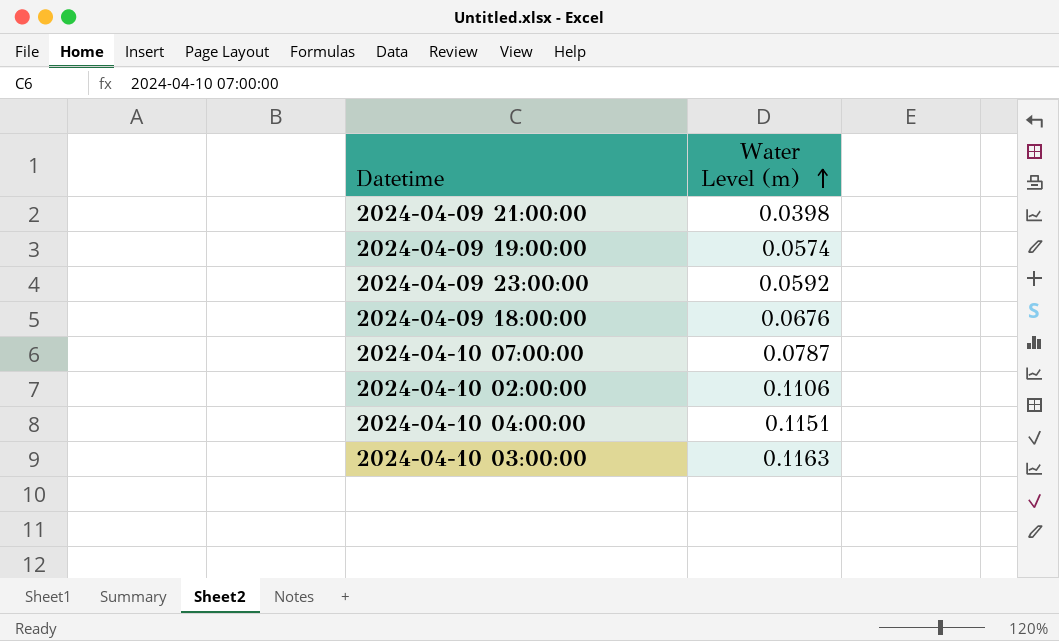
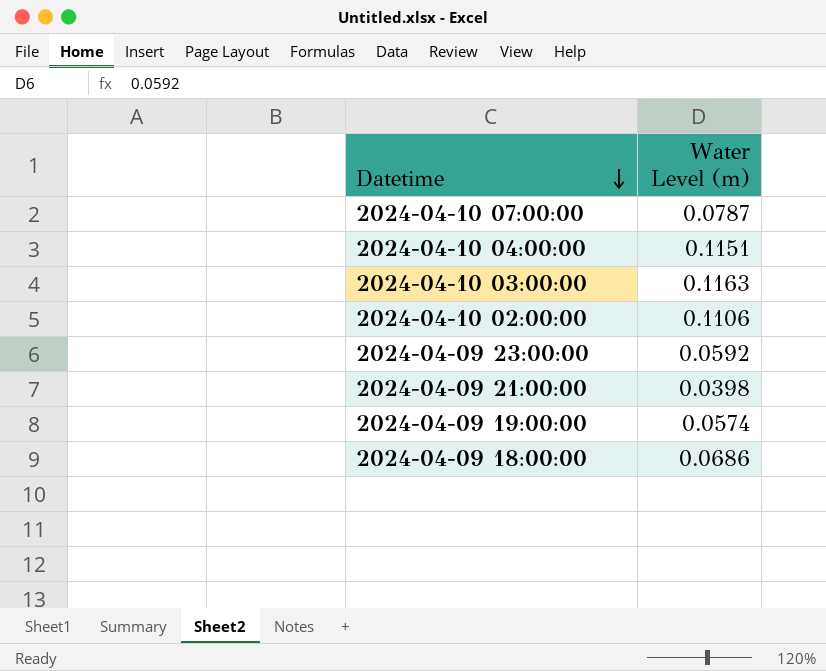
row order: Water Level (m) ascending -> Datetime descending
2024-04-09 18:00:00 | Water Level (m): 0.0676 -> 0.0686

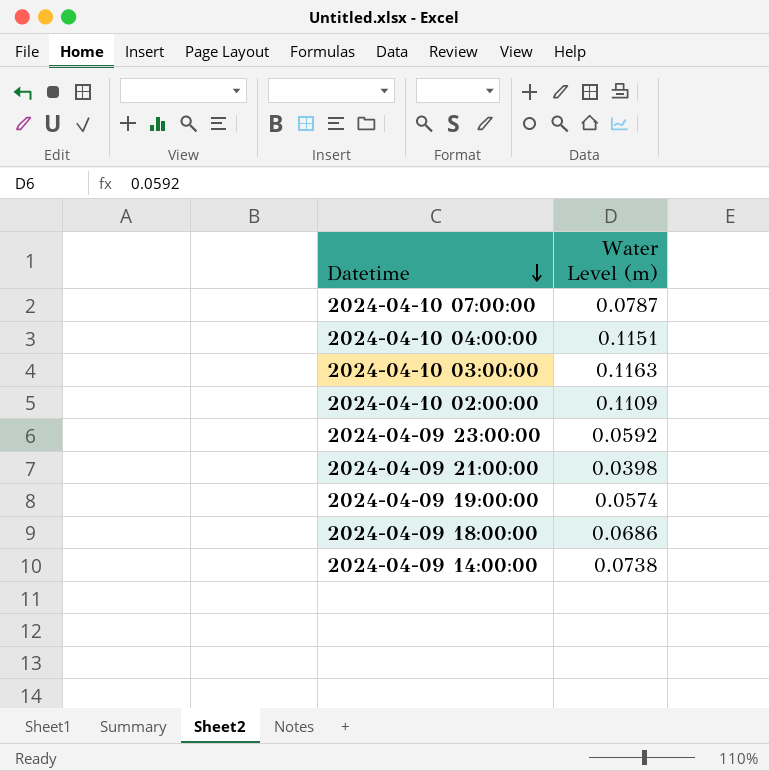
2024-04-10 02:00:00 | Water Level (m): 0.1106 -> 0.1109
row 2024-04-09 14:00:00: none -> 0.0738

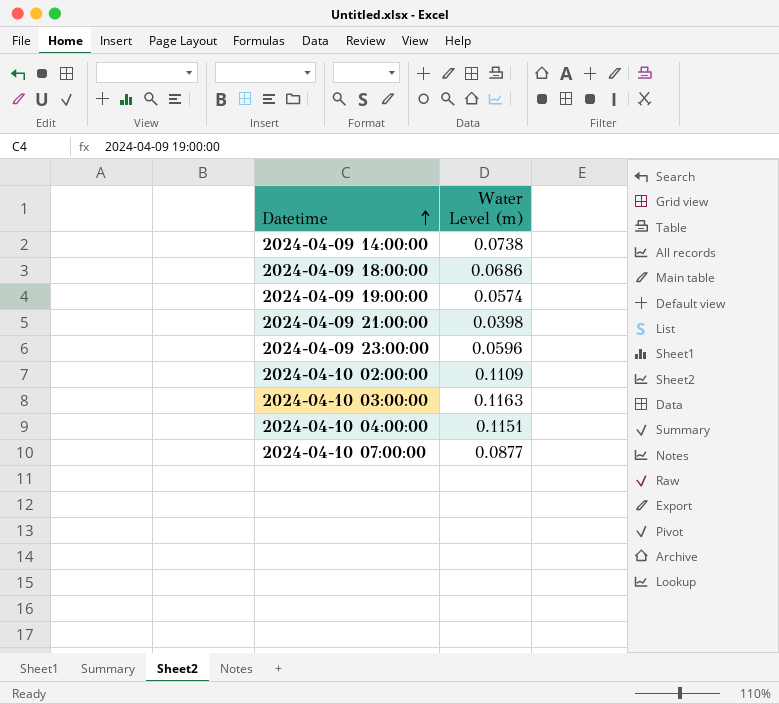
row order: Datetime descending -> Datetime ascending
2024-04-09 23:00:00 | Water Level (m): 0.0592 -> 0.0596
2024-04-10 07:00:00 | Water Level (m): 0.0787 -> 0.0877

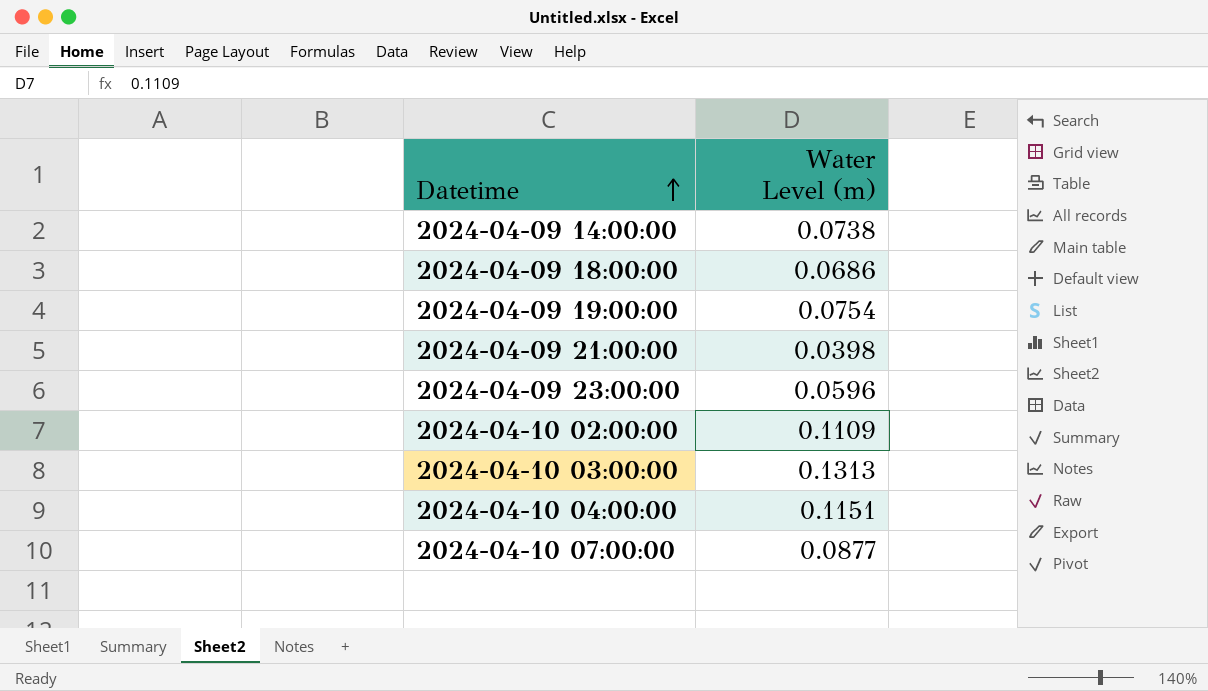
2024-04-09 19:00:00 | Water Level (m): 0.0574 -> 0.0754
2024-04-10 03:00:00 | Water Level (m): 0.1163 -> 0.1313

